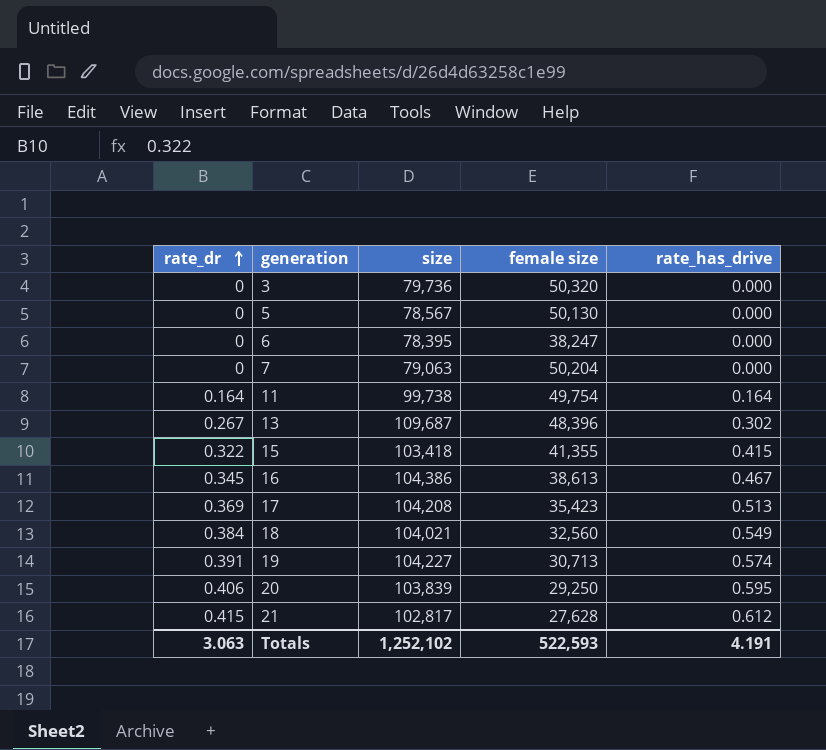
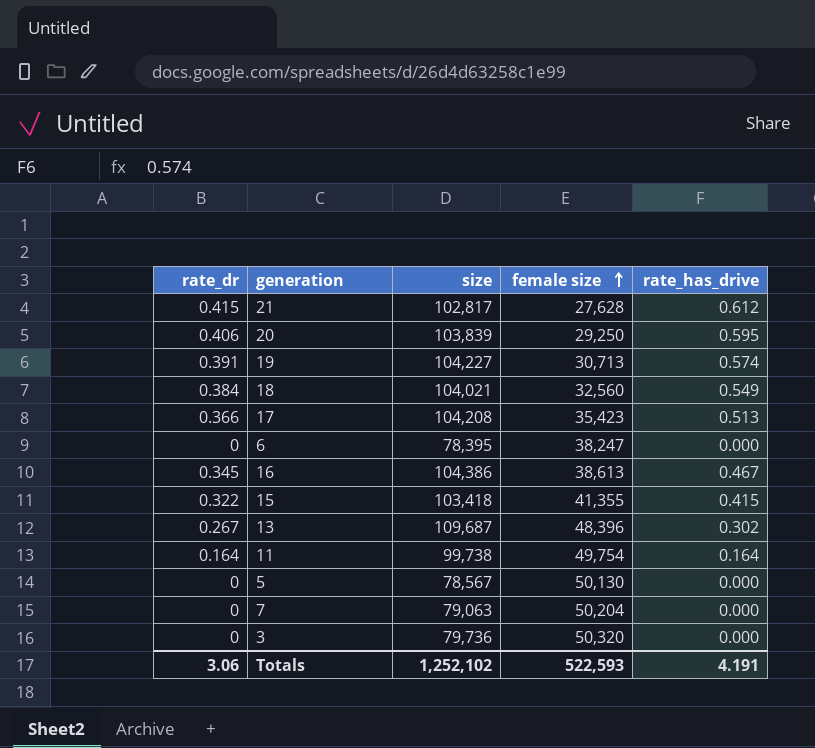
row order: rate_dr ascending -> female size ascending
17 | rate_dr: 0.369 -> 0.366
Totals | rate_dr: 3.063 -> 3.06

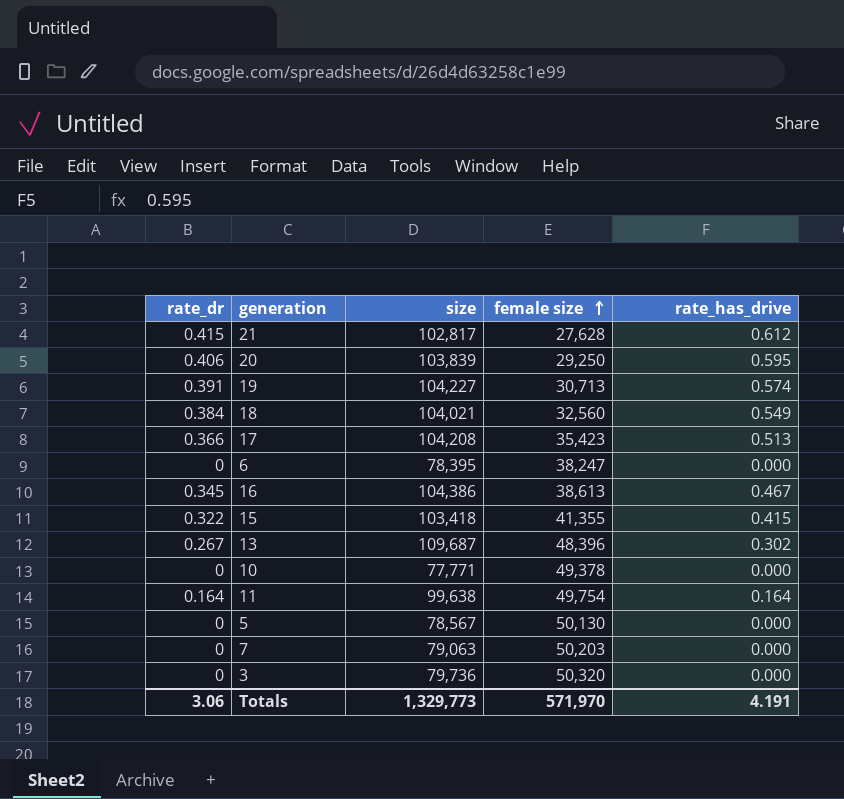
row 10: none -> 0 | 77,771 | 49,378 | 0.000
11 | size: 99,738 -> 99,638
7 | female size: 50,204 -> 50,203
Totals | size: 1,252,102 -> 1,329,773
Totals | female size: 522,593 -> 571,970

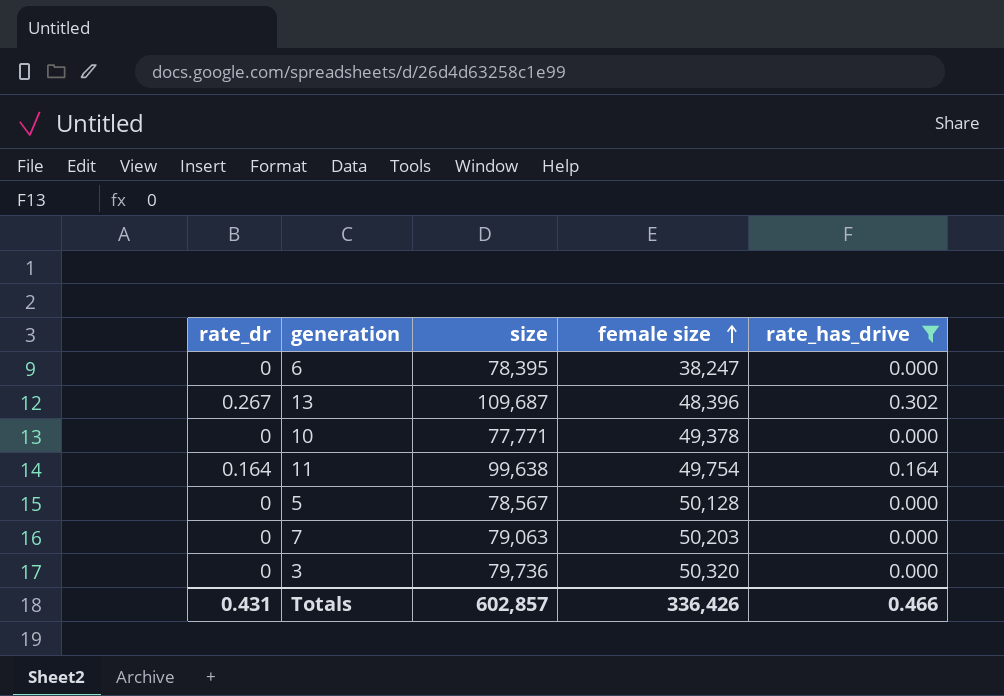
filter: none -> rate_has_drive <= 0.302
5 | female size: 50,130 -> 50,128
Totals | rate_dr: 3.06 -> 0.431
Totals | size: 1,329,773 -> 602,857
Totals | female size: 571,970 -> 336,426
Totals | rate_has_drive: 4.191 -> 0.466

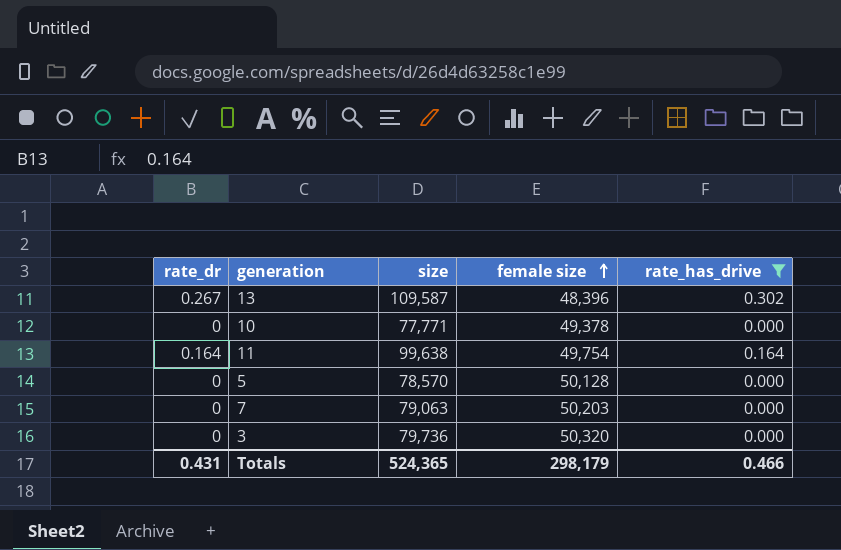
row 6: 0 | 78,395 | 38,247 | 0.000 -> none
13 | size: 109,687 -> 109,587
5 | size: 78,567 -> 78,570
Totals | size: 602,857 -> 524,365
Totals | female size: 336,426 -> 298,179

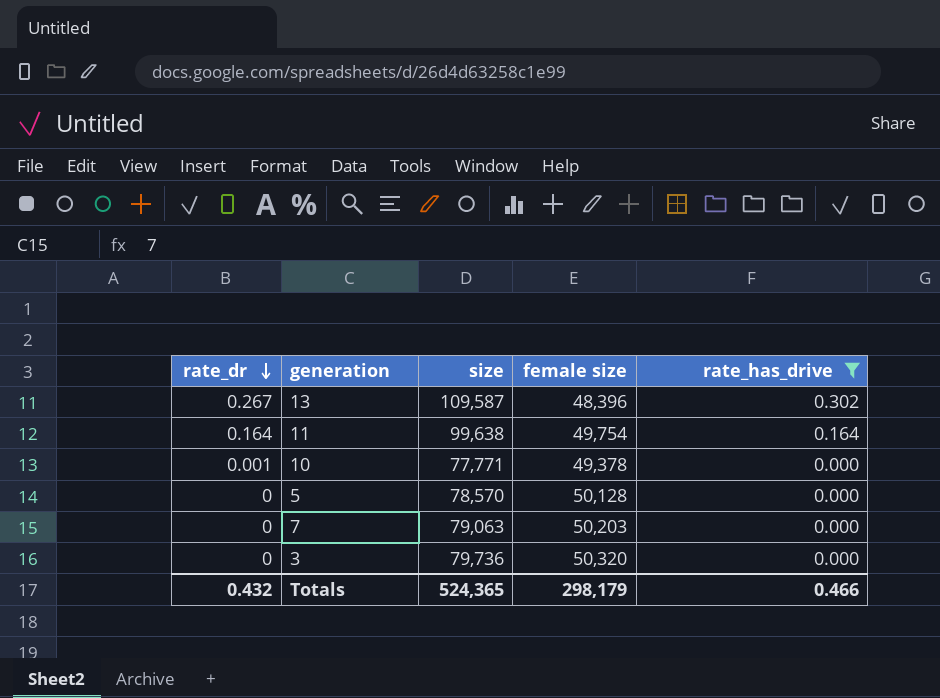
row order: female size ascending -> rate_dr descending
10 | rate_dr: 0 -> 0.001
Totals | rate_dr: 0.431 -> 0.432

